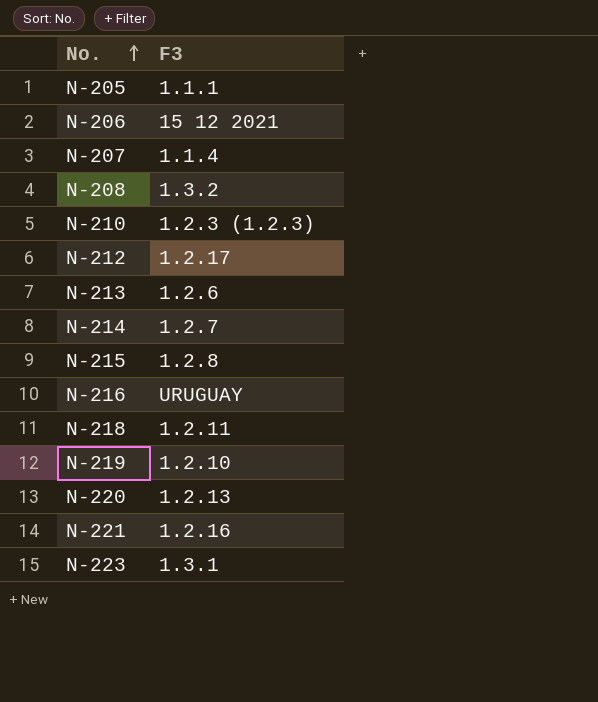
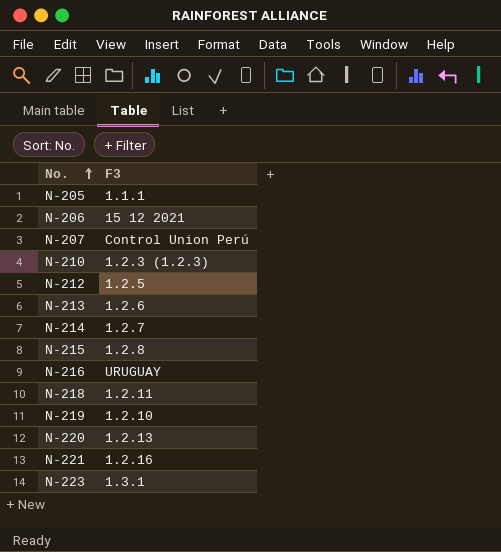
row N-208: 1.3.2 -> none
N-207 | F3: 1.1.4 -> Control Union Perú
N-212 | F3: 1.2.17 -> 1.2.5

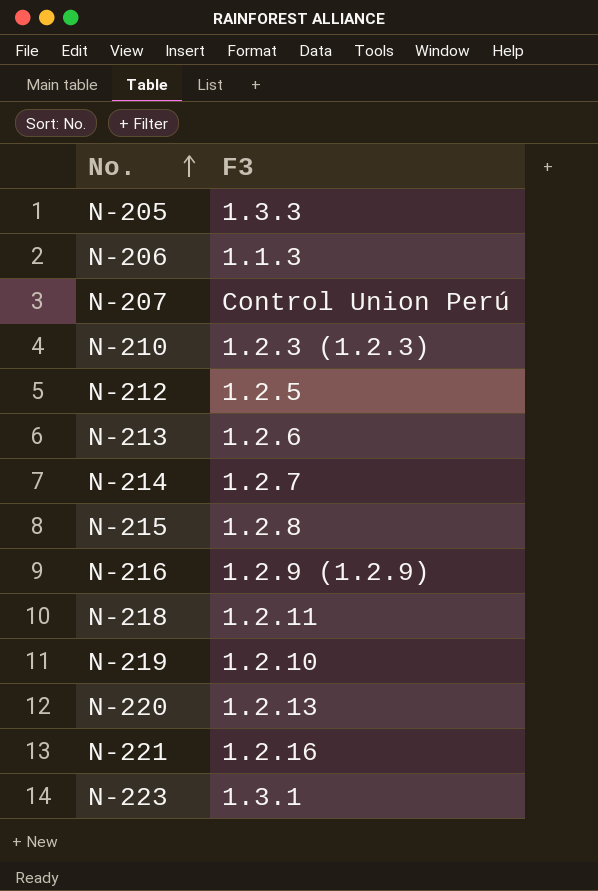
N-205 | F3: 1.1.1 -> 1.3.3
N-206 | F3: 15 12 2021 -> 1.1.3
N-216 | F3: URUGUAY -> 1.2.9 (1.2.9)

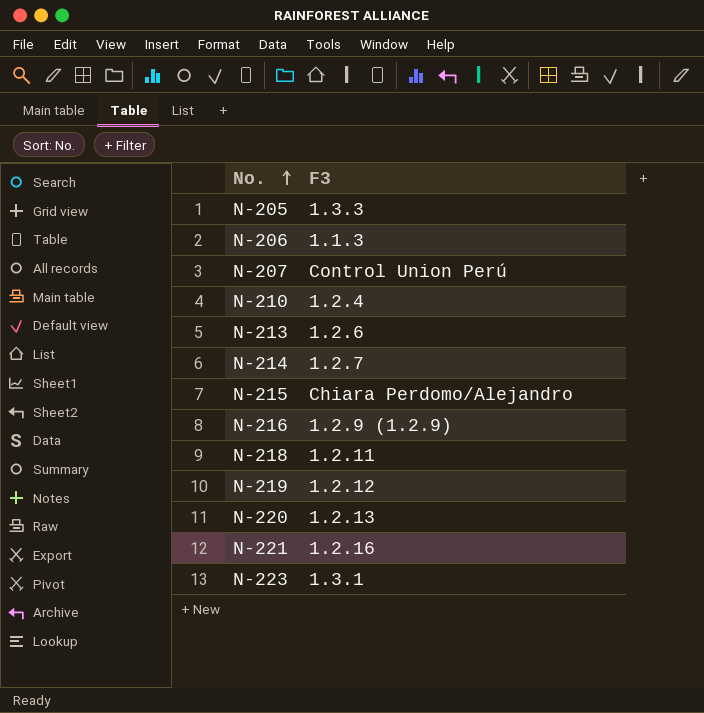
row N-212: 1.2.5 -> none
N-210 | F3: 1.2.3 (1.2.3) -> 1.2.4
N-215 | F3: 1.2.8 -> Chiara Perdomo/Alejandro
N-219 | F3: 1.2.10 -> 1.2.12

